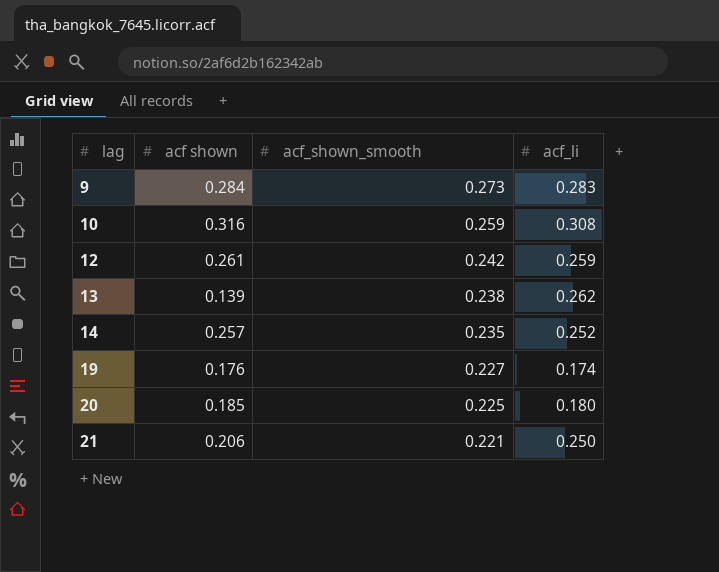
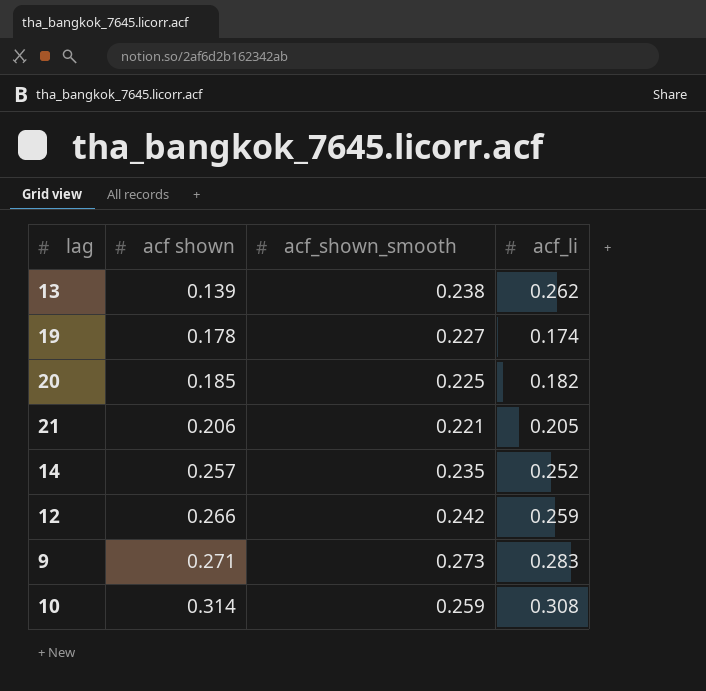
row order: lag ascending -> acf shown ascending
19 | acf shown: 0.176 -> 0.178
20 | acf_li: 0.180 -> 0.182
21 | acf_li: 0.250 -> 0.205
12 | acf shown: 0.261 -> 0.266
9 | acf shown: 0.284 -> 0.271
10 | acf shown: 0.316 -> 0.314

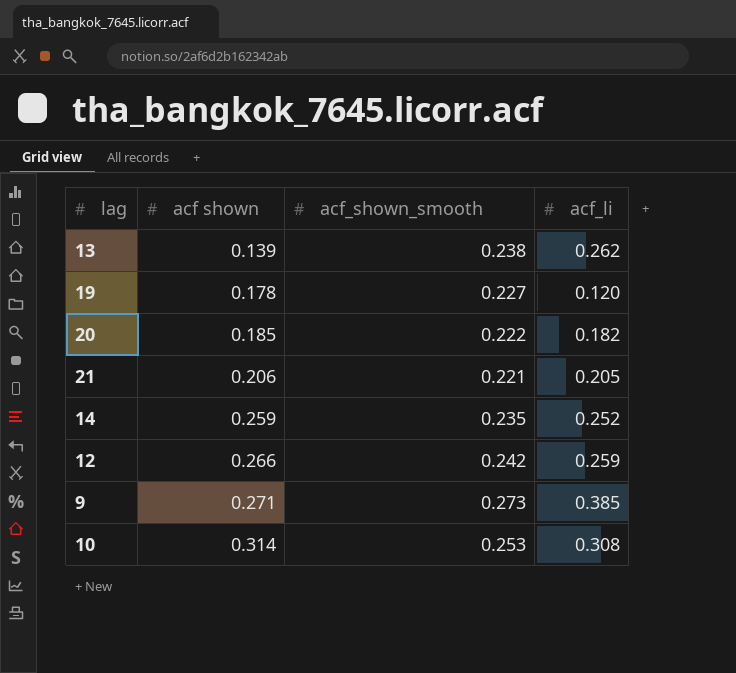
19 | acf_li: 0.174 -> 0.120
20 | acf_shown_smooth: 0.225 -> 0.222
14 | acf shown: 0.257 -> 0.259
9 | acf_li: 0.283 -> 0.385
10 | acf_shown_smooth: 0.259 -> 0.253

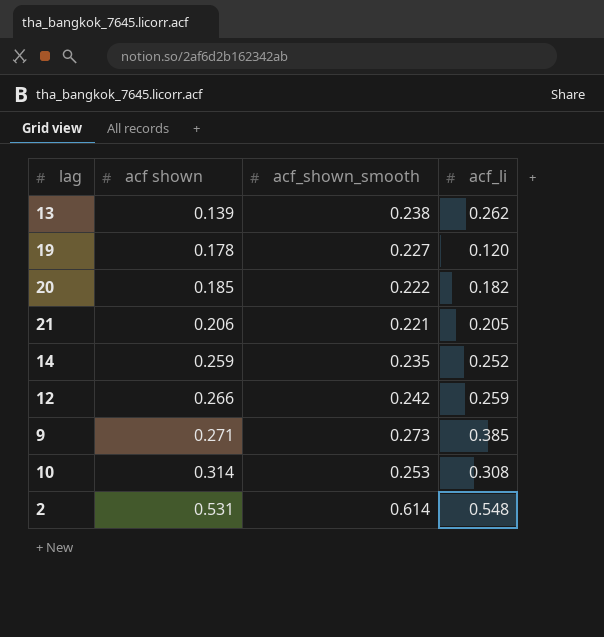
row 2: none -> 0.531 | 0.614 | 0.548

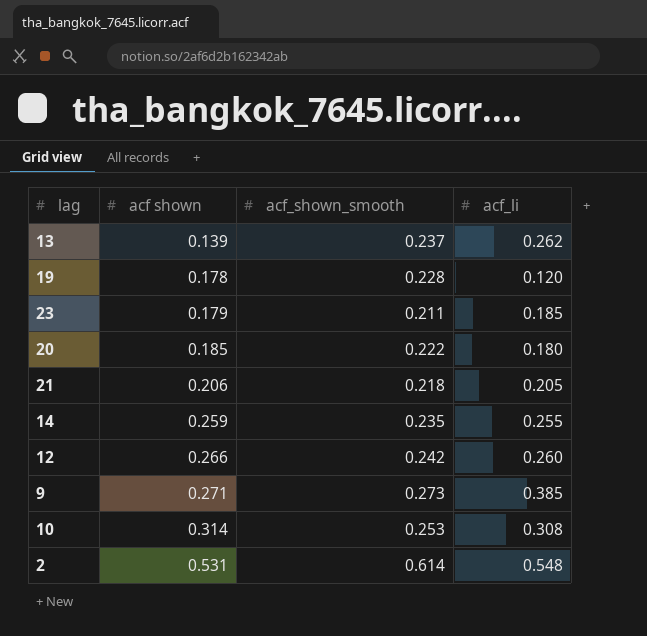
13 | acf_shown_smooth: 0.238 -> 0.237
19 | acf_shown_smooth: 0.227 -> 0.228
row 23: none -> 0.179 | 0.211 | 0.185
20 | acf_li: 0.182 -> 0.180
21 | acf_shown_smooth: 0.221 -> 0.218
14 | acf_li: 0.252 -> 0.255
12 | acf_li: 0.259 -> 0.260

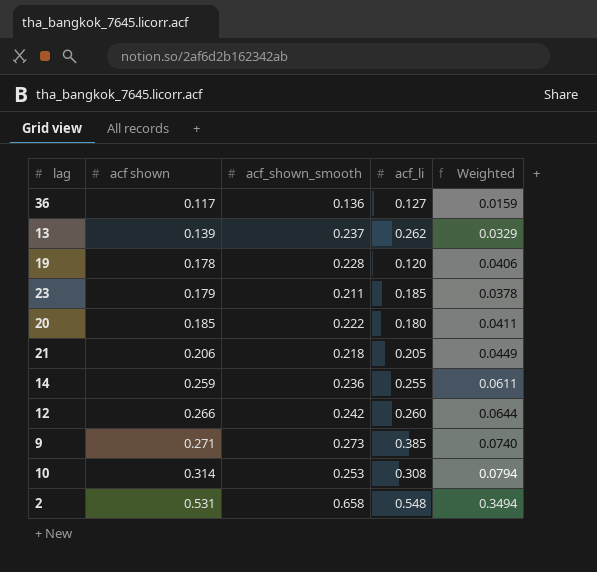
column Weighted | formula: none -> [acf shown] * [acf_shown_smooth]
row 36: none -> 0.117 | 0.136 | 0.127 | 0.0159
14 | acf_shown_smooth: 0.235 -> 0.236
2 | acf_shown_smooth: 0.614 -> 0.658

